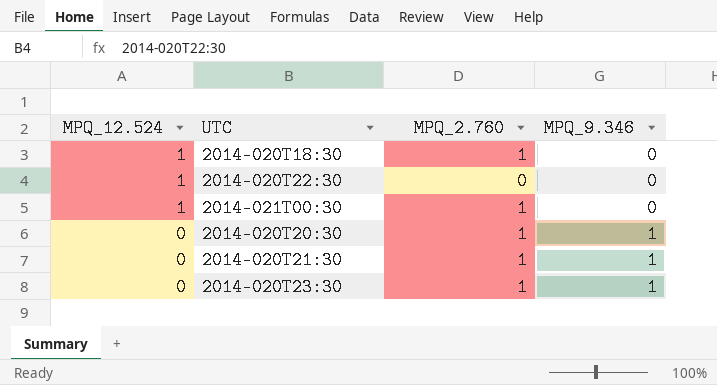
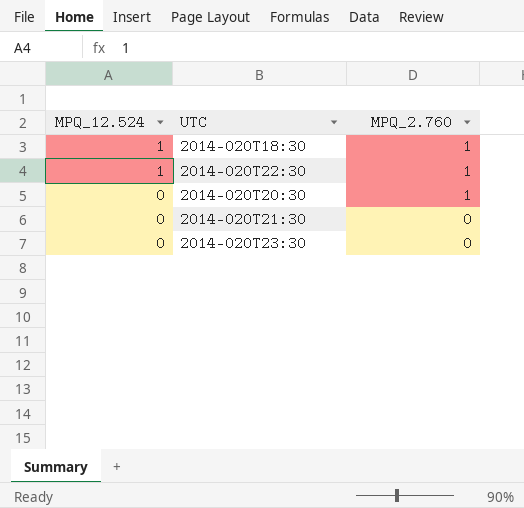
column MPQ_9.346 | position: 4 -> none
row 2014-021T00:30: 1 | 1 | 0 -> none
2014-020T22:30 | MPQ_2.760: 0 -> 1
2014-020T21:30 | MPQ_2.760: 1 -> 0
2014-020T23:30 | MPQ_2.760: 1 -> 0

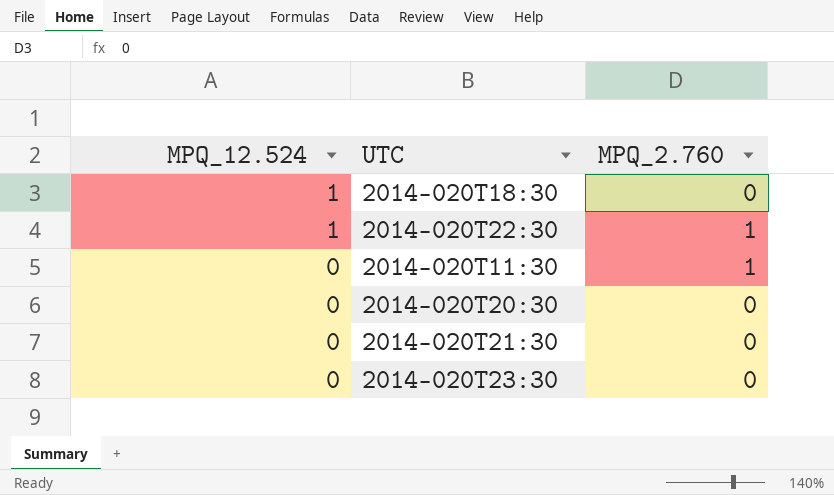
2014-020T18:30 | MPQ_2.760: 1 -> 0
row 2014-020T11:30: none -> 0 | 1
2014-020T20:30 | MPQ_2.760: 1 -> 0

